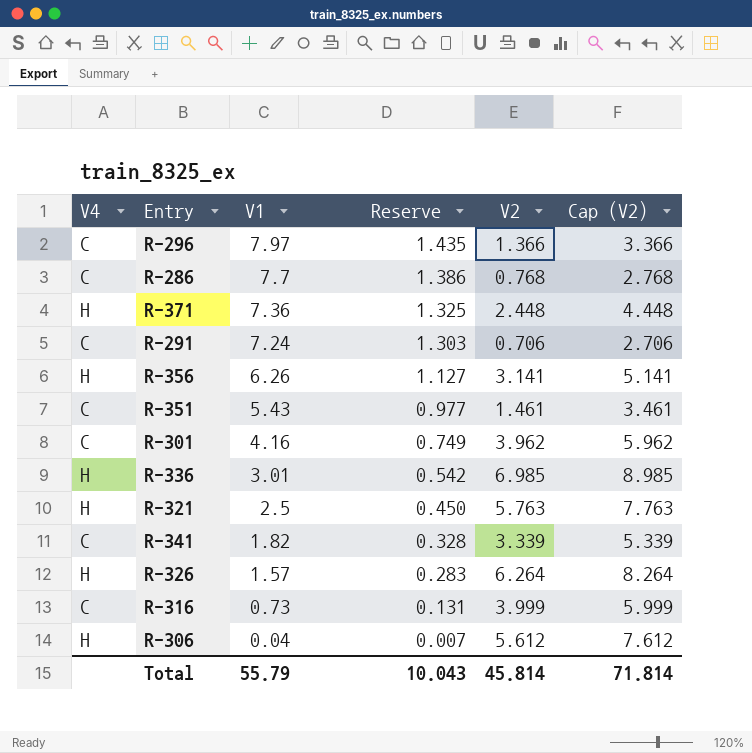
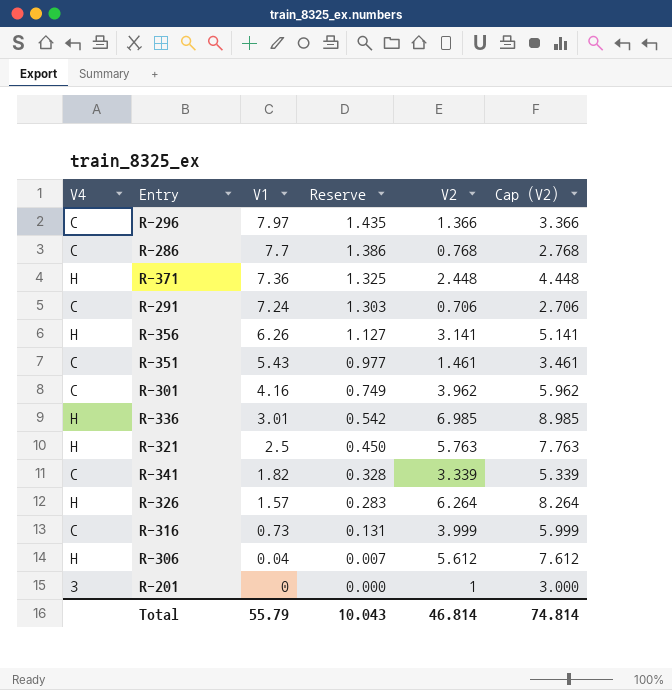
row R-201: none -> 3 | 0 | 0.000 | 1 | 3.000
Total | V2: 45.814 -> 46.814
Total | Cap (V2): 71.814 -> 74.814

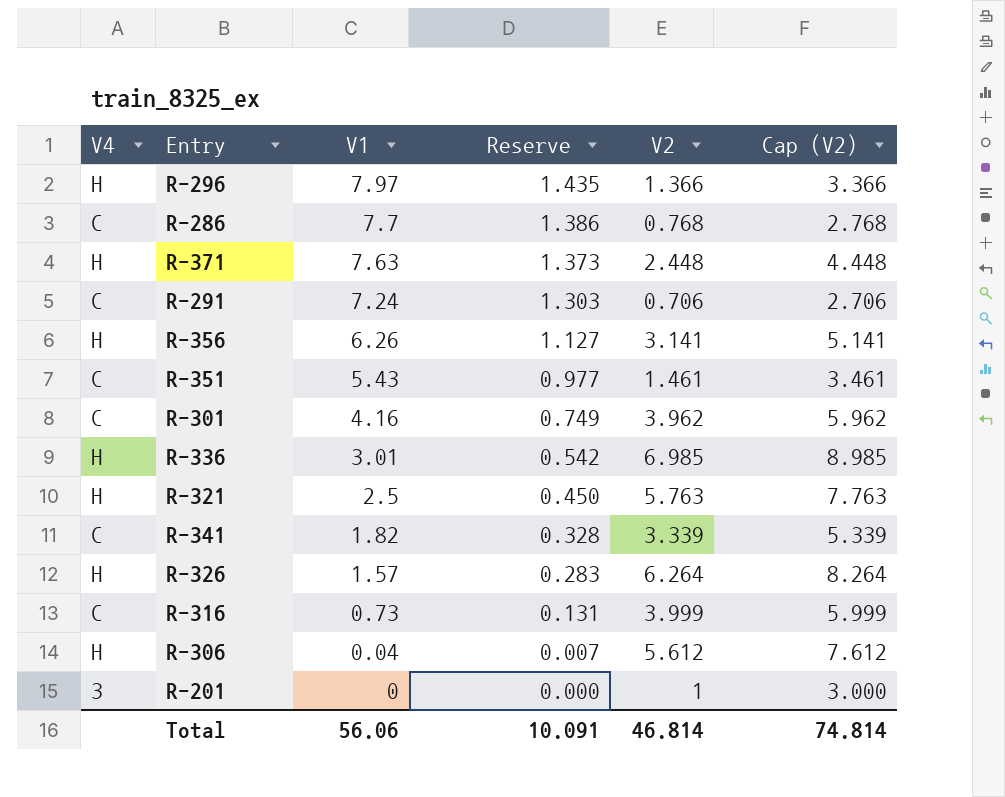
R-296 | V4: C -> H
R-371 | V1: 7.36 -> 7.63
R-371 | Reserve: 1.325 -> 1.373
Total | V1: 55.79 -> 56.06
Total | Reserve: 10.043 -> 10.091

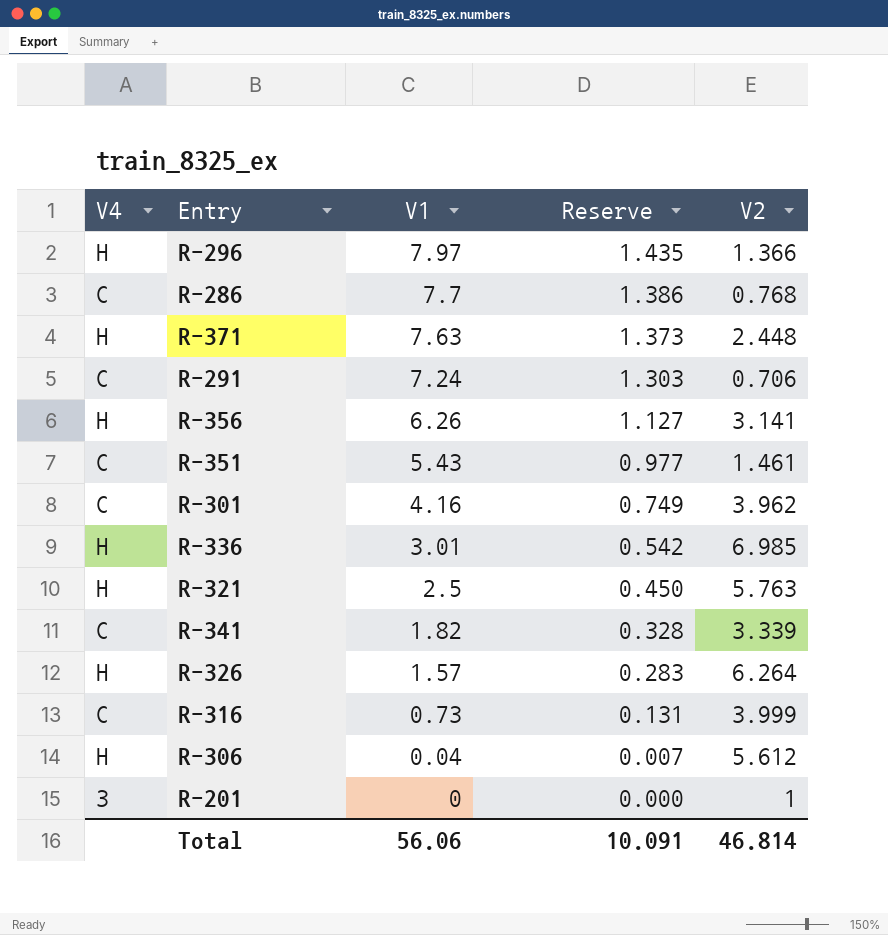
column Cap (V2) | formula: [V2] + 2 -> none

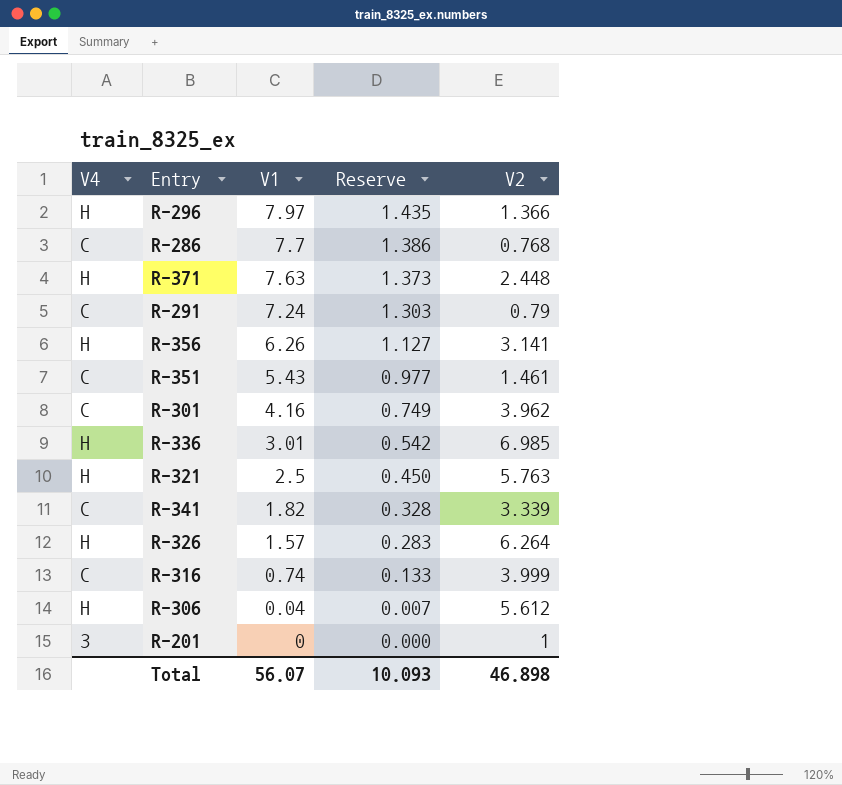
R-291 | V2: 0.706 -> 0.79
R-316 | V1: 0.73 -> 0.74
R-316 | Reserve: 0.131 -> 0.133
Total | V1: 56.06 -> 56.07
Total | Reserve: 10.091 -> 10.093
Total | V2: 46.814 -> 46.898

